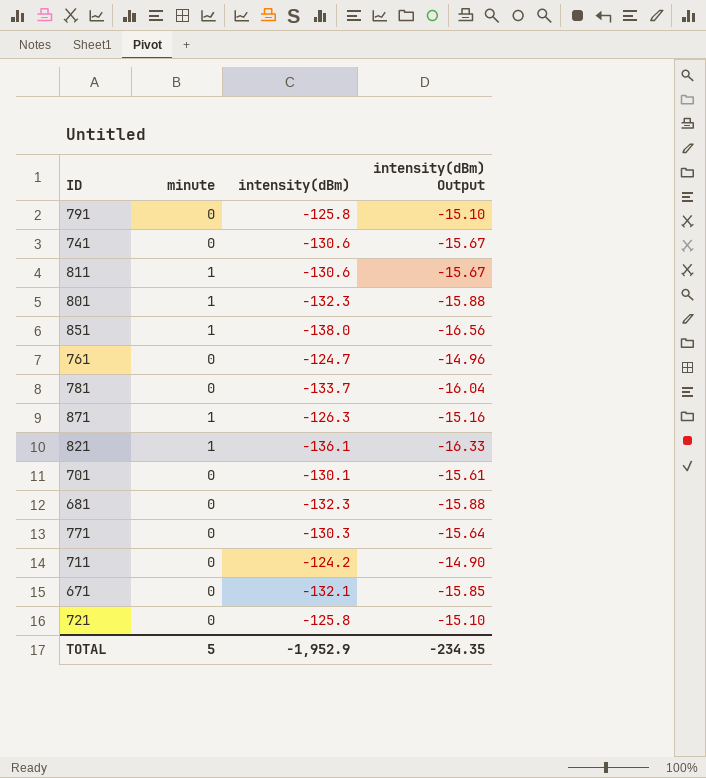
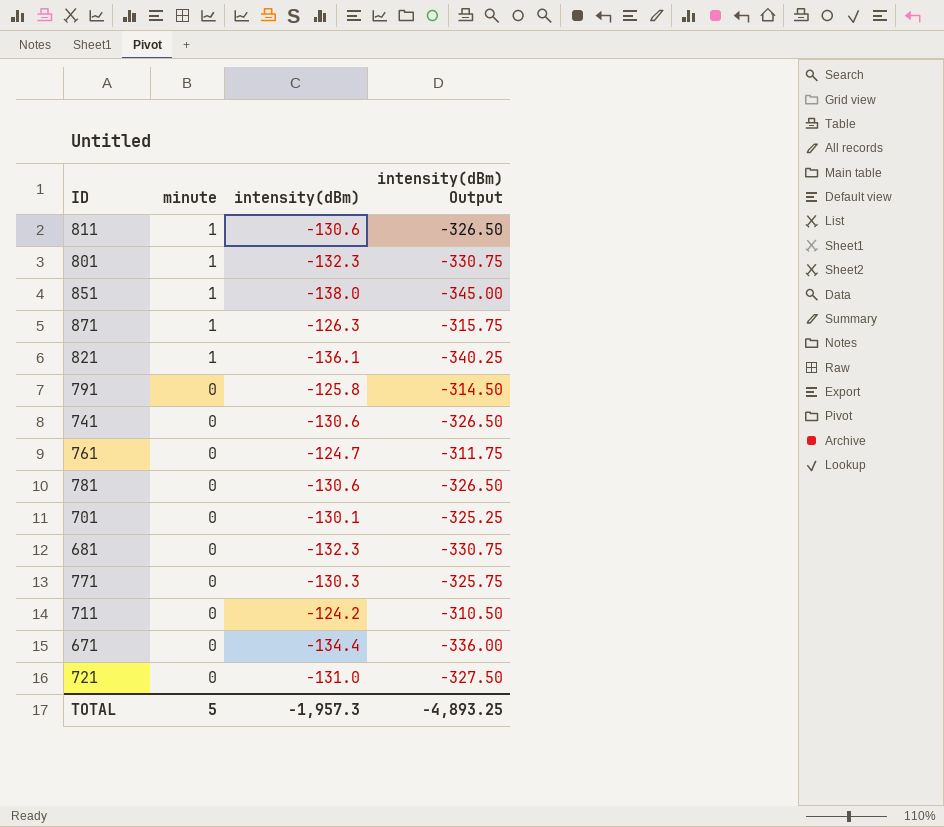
row order: none -> minute descending
column intensity(dBm) Output | formula: [intensity(dBm)] * 0.12 -> [intensity(dBm)] * 2.5
781 | intensity(dBm): -133.7 -> -130.6
671 | intensity(dBm): -132.1 -> -134.4
721 | intensity(dBm): -125.8 -> -131.0
TOTAL | intensity(dBm): -1,952.9 -> -1,957.3
TOTAL | intensity(dBm) Output: -234.35 -> -4,893.25

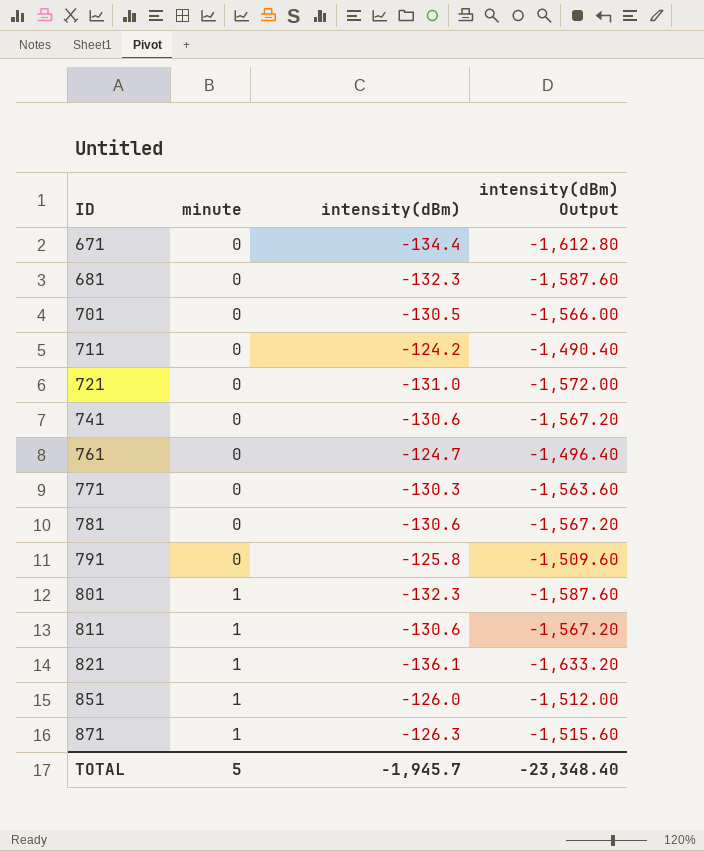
row order: minute descending -> ID ascending
column intensity(dBm) Output | formula: [intensity(dBm)] * 2.5 -> [intensity(dBm)] * 12
701 | intensity(dBm): -130.1 -> -130.5
851 | intensity(dBm): -138.0 -> -126.0
TOTAL | intensity(dBm): -1,957.3 -> -1,945.7
TOTAL | intensity(dBm) Output: -4,893.25 -> -23,348.40

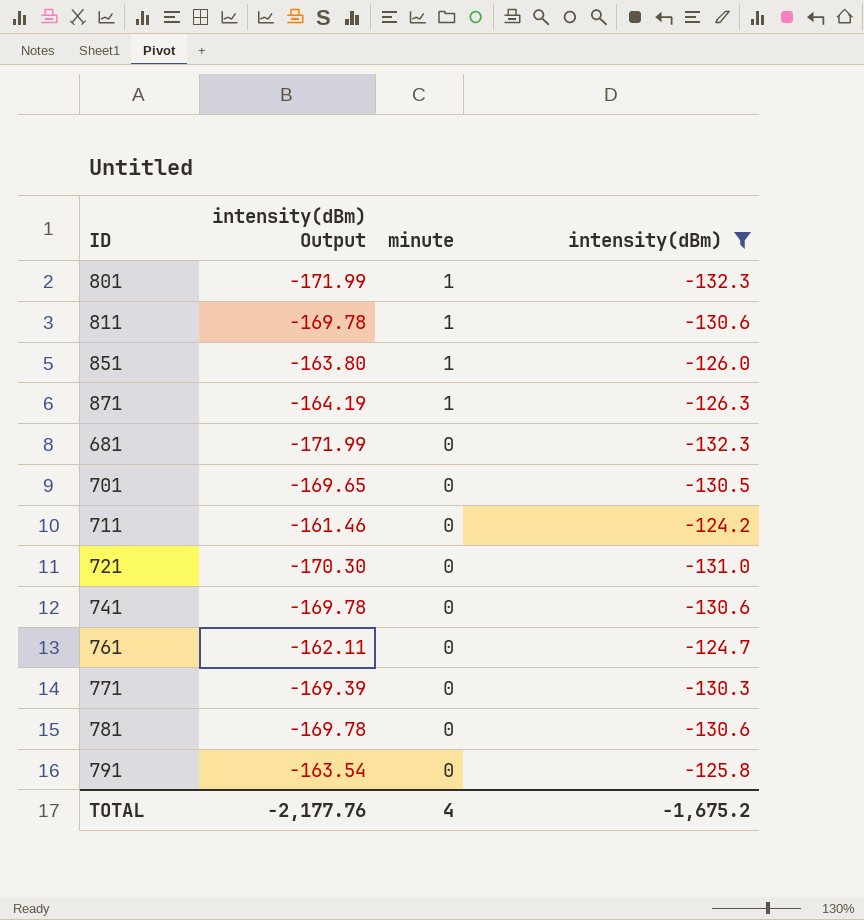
filter: none -> intensity(dBm) >= -132.3
row order: ID ascending -> minute descending
column intensity(dBm) Output | formula: [intensity(dBm)] * 12 -> [intensity(dBm)] * 1.3
column intensity(dBm) Output | position: 4 -> 2
TOTAL | intensity(dBm) Output: -23,348.40 -> -2,177.76
TOTAL | minute: 5 -> 4
TOTAL | intensity(dBm): -1,945.7 -> -1,675.2

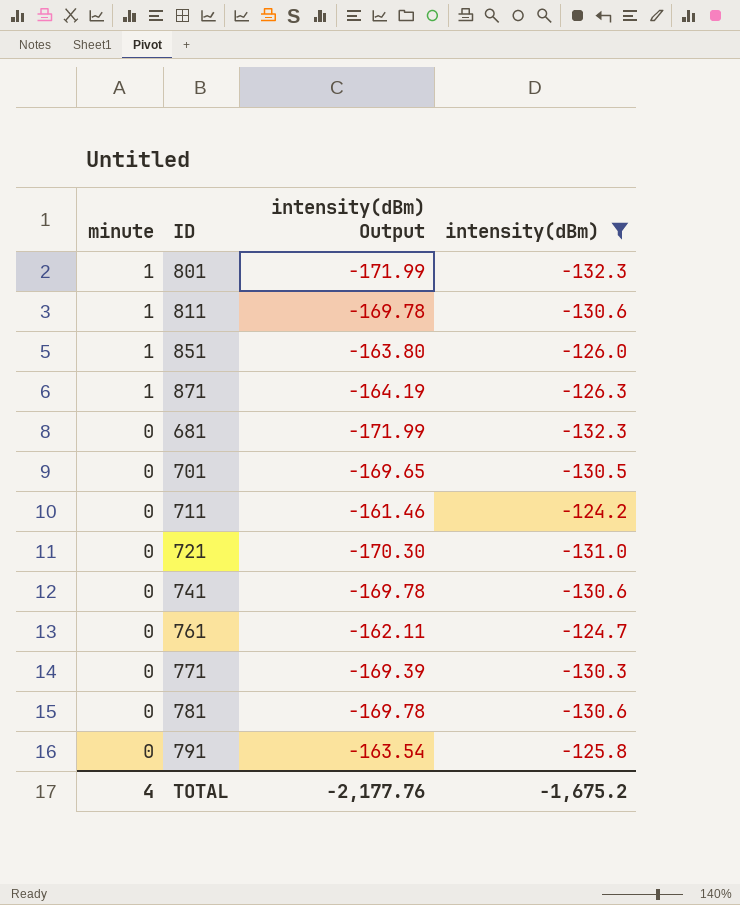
column minute | position: 3 -> 1

